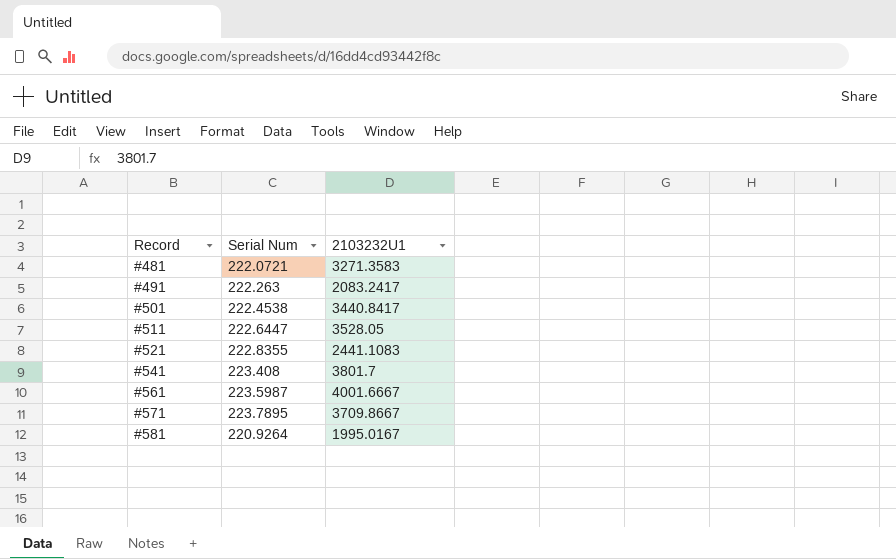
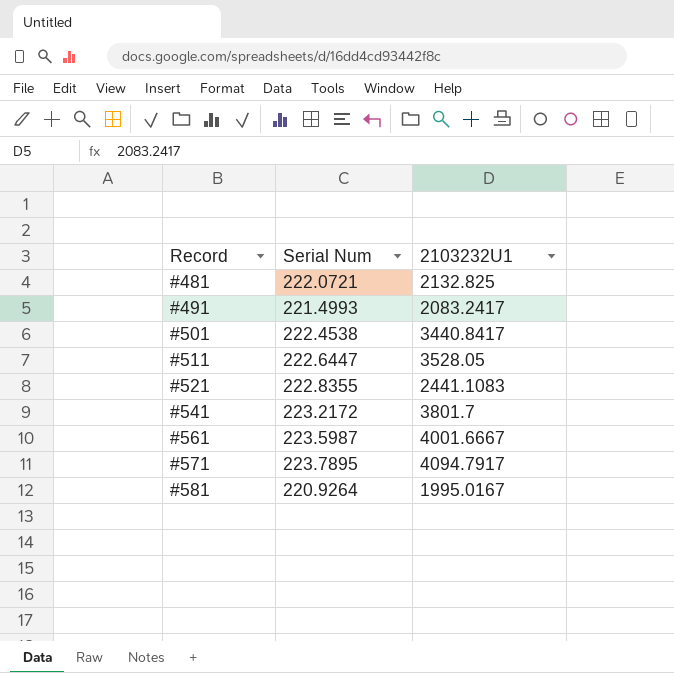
#481 | 2103232U1: 3271.3583 -> 2132.825
#491 | Serial Num: 222.263 -> 221.4993
#541 | Serial Num: 223.408 -> 223.2172
#571 | 2103232U1: 3709.8667 -> 4094.7917

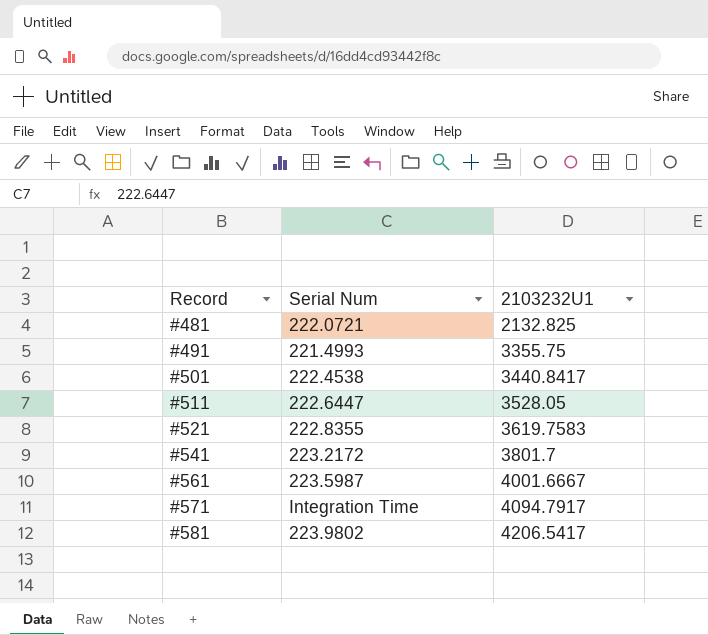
#491 | 2103232U1: 2083.2417 -> 3355.75
#521 | 2103232U1: 2441.1083 -> 3619.7583
#571 | Serial Num: 223.7895 -> Integration Time
#581 | Serial Num: 220.9264 -> 223.9802
#581 | 2103232U1: 1995.0167 -> 4206.5417

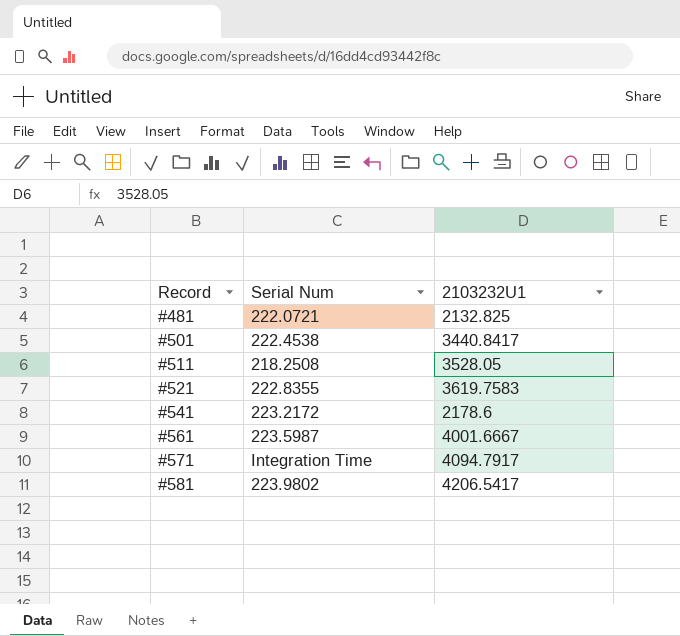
row #491: 221.4993 | 3355.75 -> none
#511 | Serial Num: 222.6447 -> 218.2508
#541 | 2103232U1: 3801.7 -> 2178.6

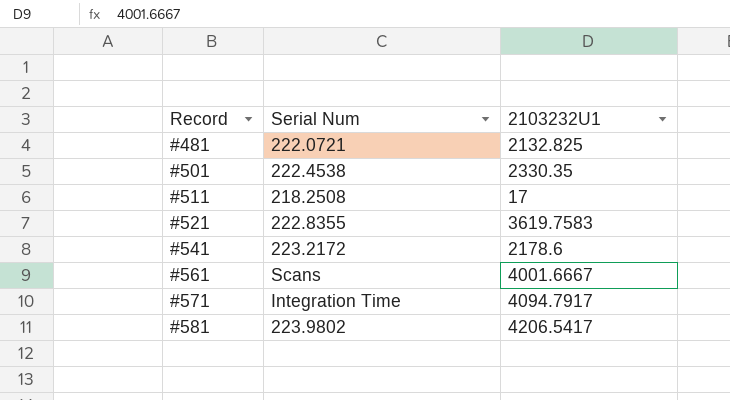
#501 | 2103232U1: 3440.8417 -> 2330.35
#511 | 2103232U1: 3528.05 -> 17
#561 | Serial Num: 223.5987 -> Scans

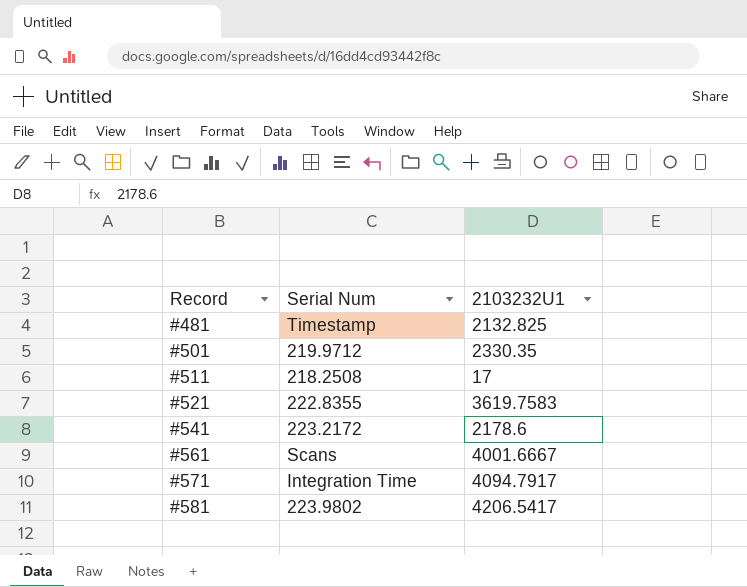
#481 | Serial Num: 222.0721 -> Timestamp
#501 | Serial Num: 222.4538 -> 219.9712

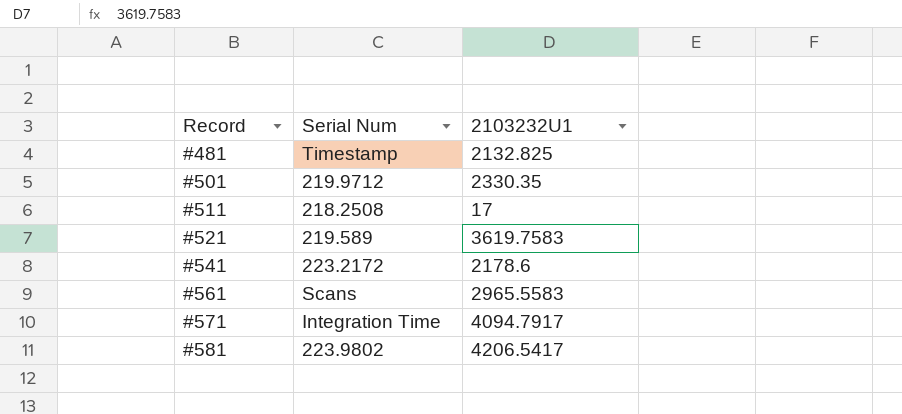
#521 | Serial Num: 222.8355 -> 219.589
#561 | 2103232U1: 4001.6667 -> 2965.5583

